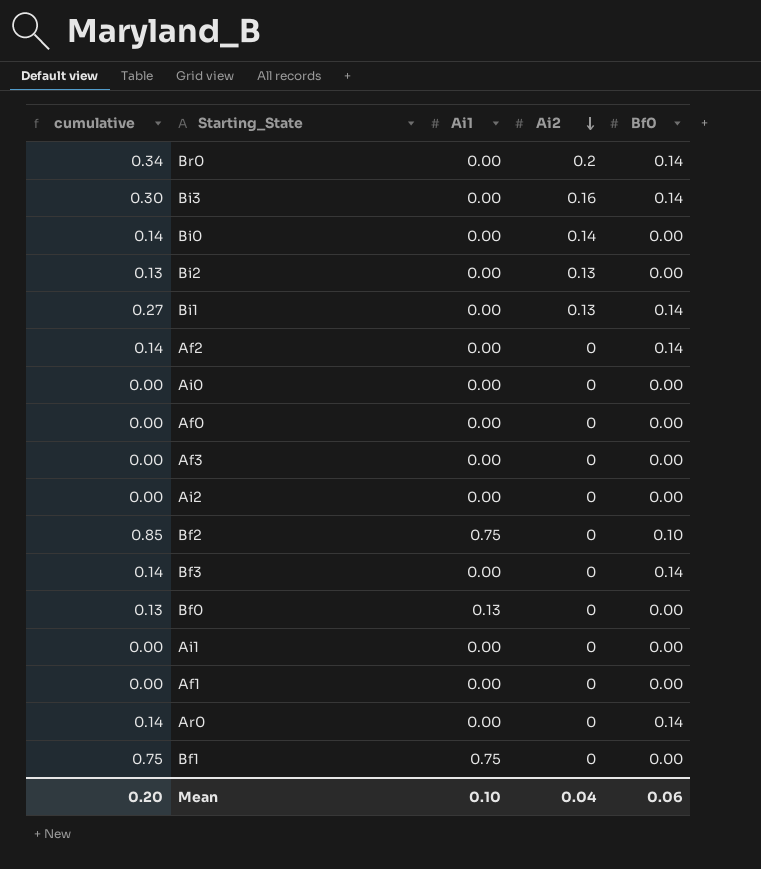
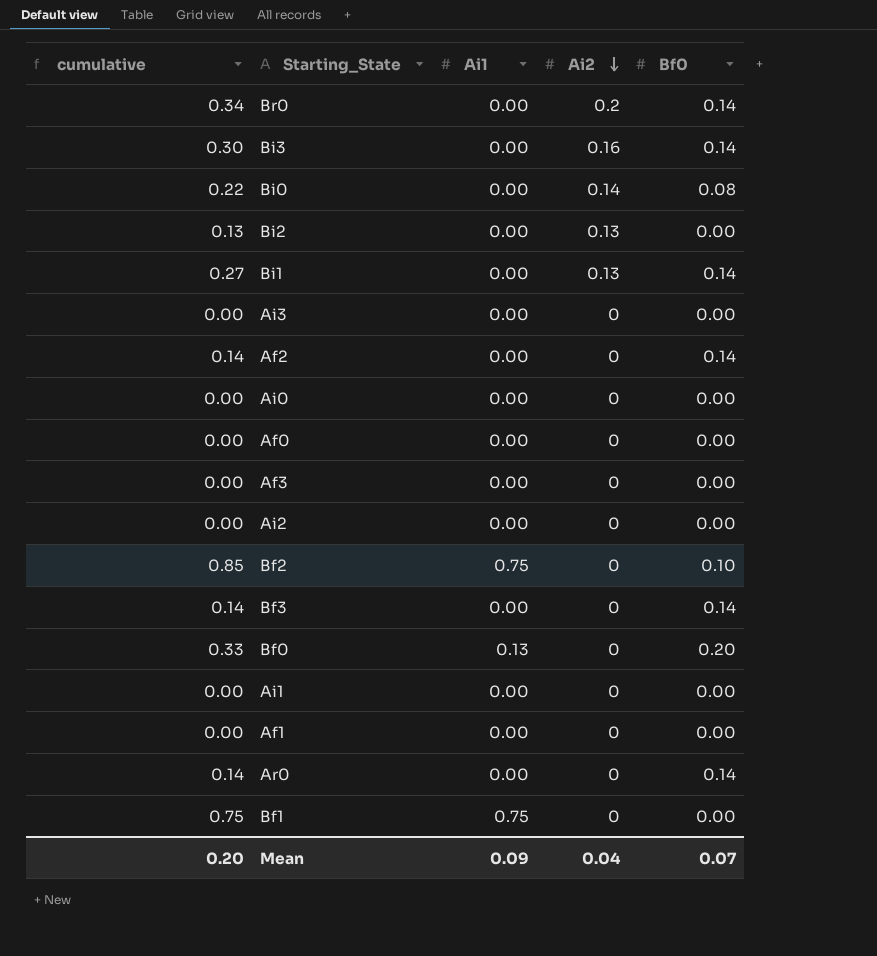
Bi0 | cumulative: 0.14 -> 0.22
Bi0 | Bf0: 0.00 -> 0.08
row Ai3: none -> 0.00 | 0.00 | 0 | 0.00
Bf0 | cumulative: 0.13 -> 0.33
Bf0 | Bf0: 0.00 -> 0.20
Mean | Ai1: 0.10 -> 0.09
Mean | Bf0: 0.06 -> 0.07

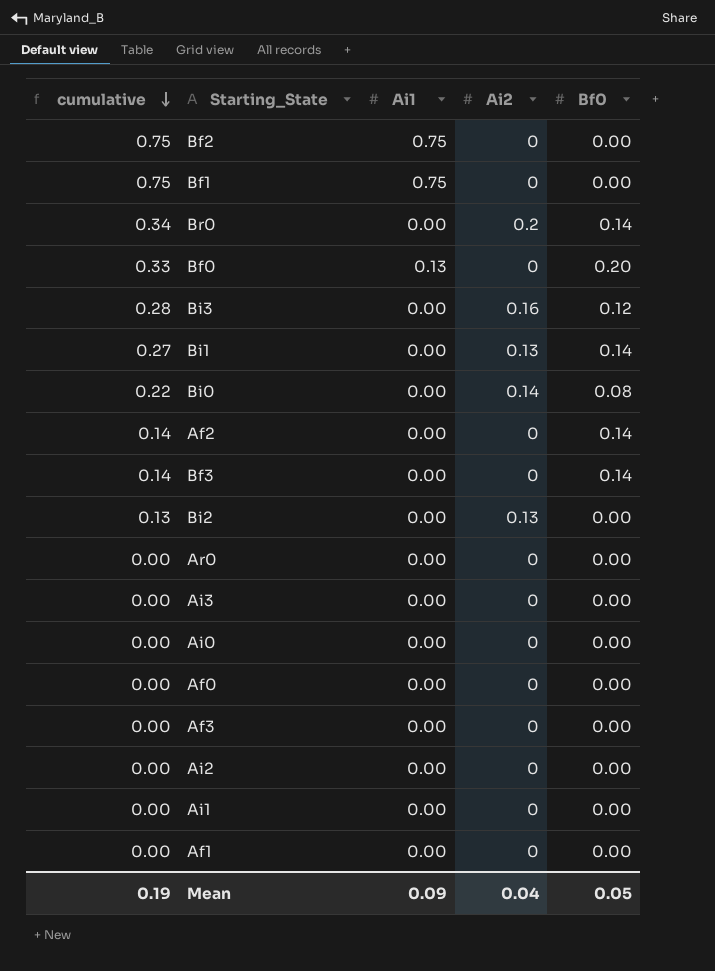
row order: Ai2 descending -> cumulative descending
Bf2 | cumulative: 0.85 -> 0.75
Bf2 | Bf0: 0.10 -> 0.00
Bi3 | cumulative: 0.30 -> 0.28
Bi3 | Bf0: 0.14 -> 0.12
Ar0 | cumulative: 0.14 -> 0.00
Ar0 | Bf0: 0.14 -> 0.00
Mean | cumulative: 0.20 -> 0.19
Mean | Bf0: 0.07 -> 0.05

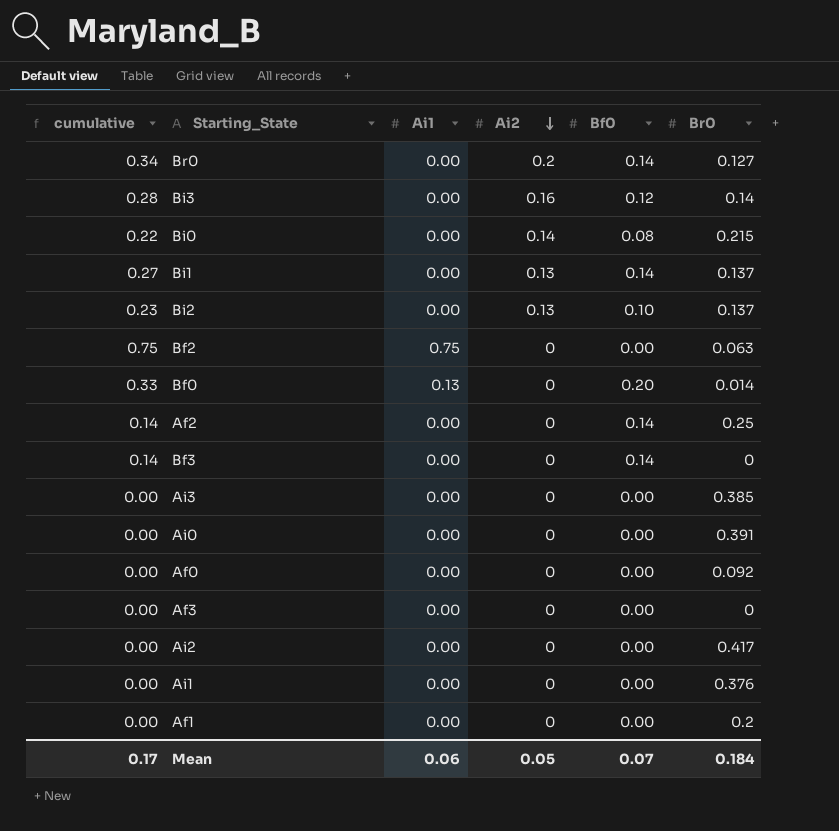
row order: cumulative descending -> Ai2 descending
column Br0 | position: none -> 6
row Bf1: 0.75 | 0.75 | 0 | 0.00 -> none
row Ar0: 0.00 | 0.00 | 0 | 0.00 -> none
Bi2 | cumulative: 0.13 -> 0.23
Bi2 | Bf0: 0.00 -> 0.10
Mean | cumulative: 0.19 -> 0.17
Mean | Ai1: 0.09 -> 0.06
Mean | Ai2: 0.04 -> 0.05
Mean | Bf0: 0.05 -> 0.07

